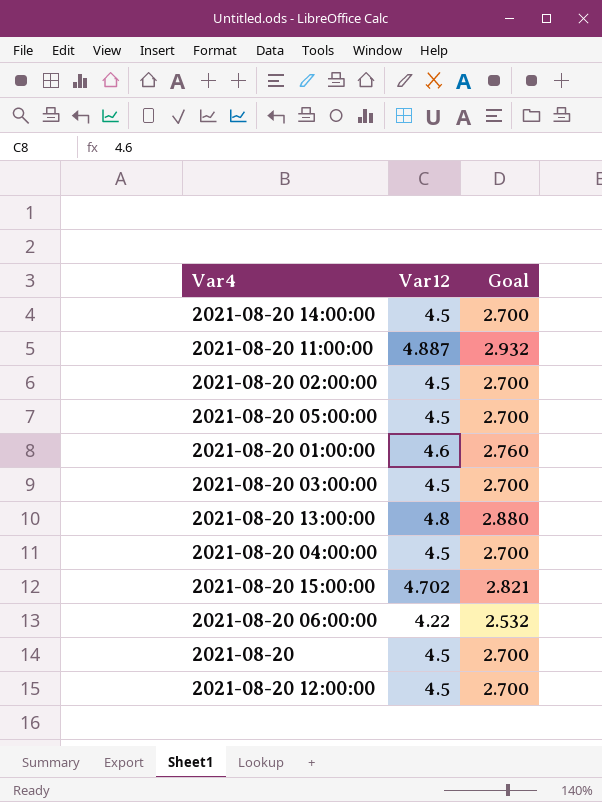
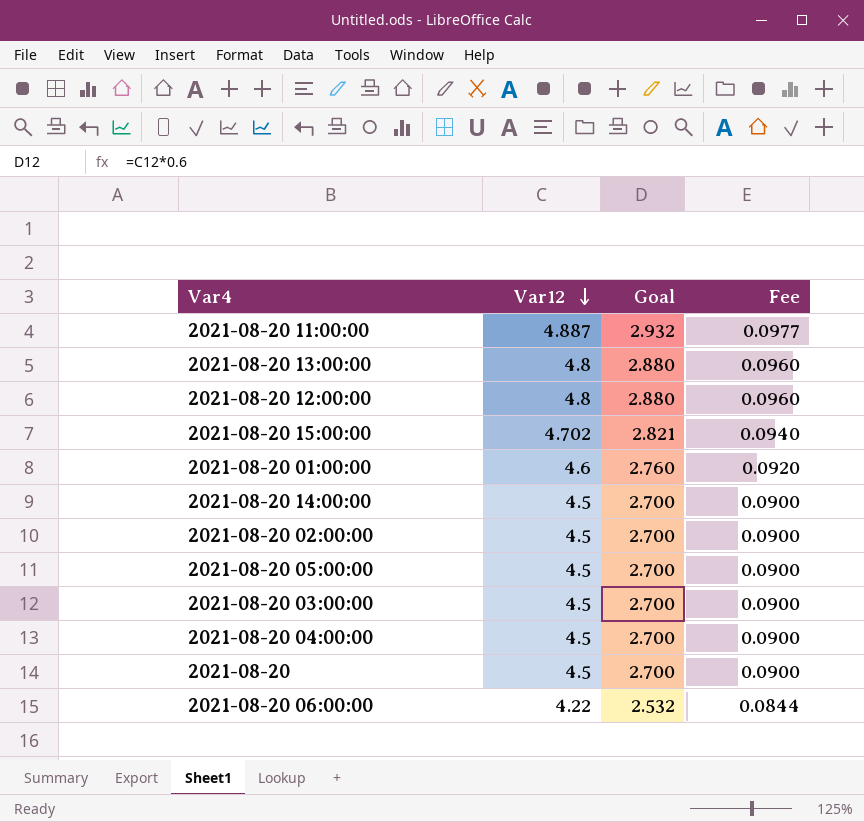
row order: none -> Var12 descending
column Fee | formula: none -> [Var12] * 0.02
2021-08-20 12:00:00 | Var12: 4.5 -> 4.8
2021-08-20 12:00:00 | Goal: 2.700 -> 2.880

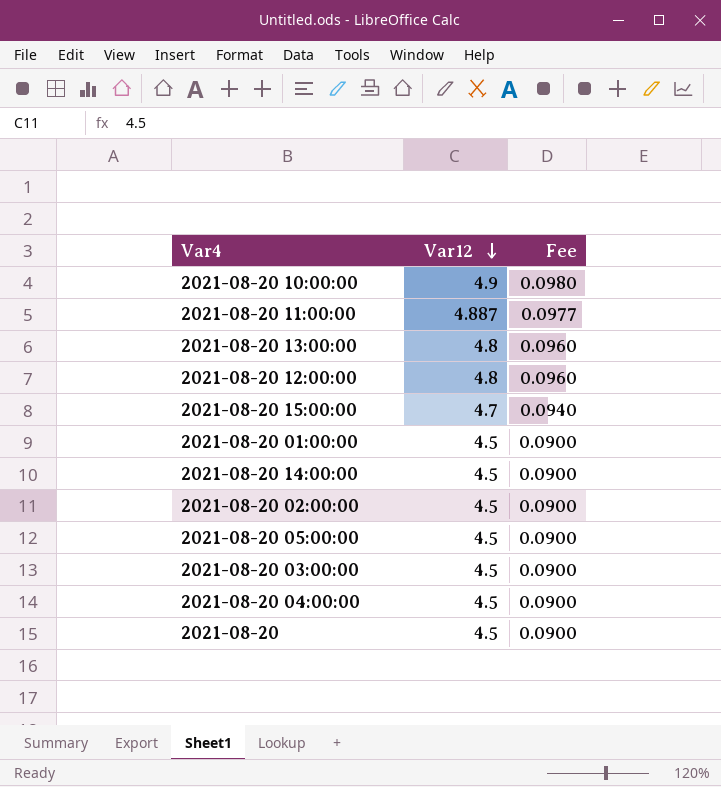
column Goal | formula: [Var12] * 0.6 -> none
row 2021-08-20 06:00:00: 4.22 | 2.532 | 0.0844 -> none
row 2021-08-20 10:00:00: none -> 4.9 | 0.0980
2021-08-20 15:00:00 | Var12: 4.702 -> 4.7
2021-08-20 01:00:00 | Var12: 4.6 -> 4.5
2021-08-20 01:00:00 | Fee: 0.0920 -> 0.0900

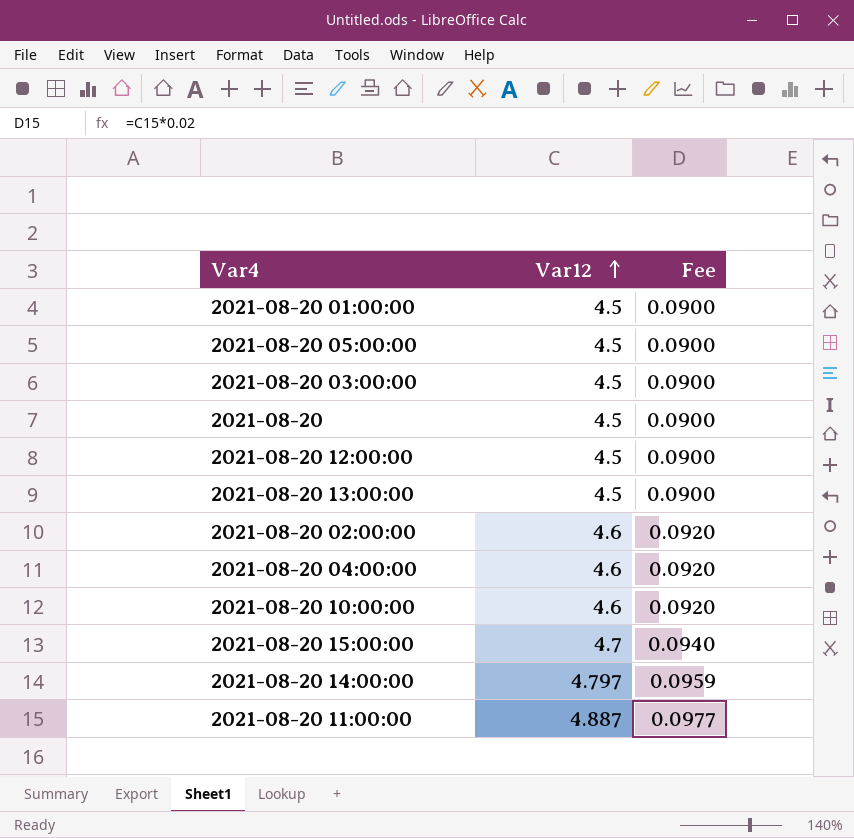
row order: Var12 descending -> Var12 ascending
2021-08-20 12:00:00 | Var12: 4.8 -> 4.5
2021-08-20 12:00:00 | Fee: 0.0960 -> 0.0900
2021-08-20 13:00:00 | Var12: 4.8 -> 4.5
2021-08-20 13:00:00 | Fee: 0.0960 -> 0.0900
2021-08-20 02:00:00 | Var12: 4.5 -> 4.6
2021-08-20 02:00:00 | Fee: 0.0900 -> 0.0920
2021-08-20 04:00:00 | Var12: 4.5 -> 4.6
2021-08-20 04:00:00 | Fee: 0.0900 -> 0.0920
2021-08-20 10:00:00 | Var12: 4.9 -> 4.6
2021-08-20 10:00:00 | Fee: 0.0980 -> 0.0920
2021-08-20 14:00:00 | Var12: 4.5 -> 4.797
2021-08-20 14:00:00 | Fee: 0.0900 -> 0.0959

